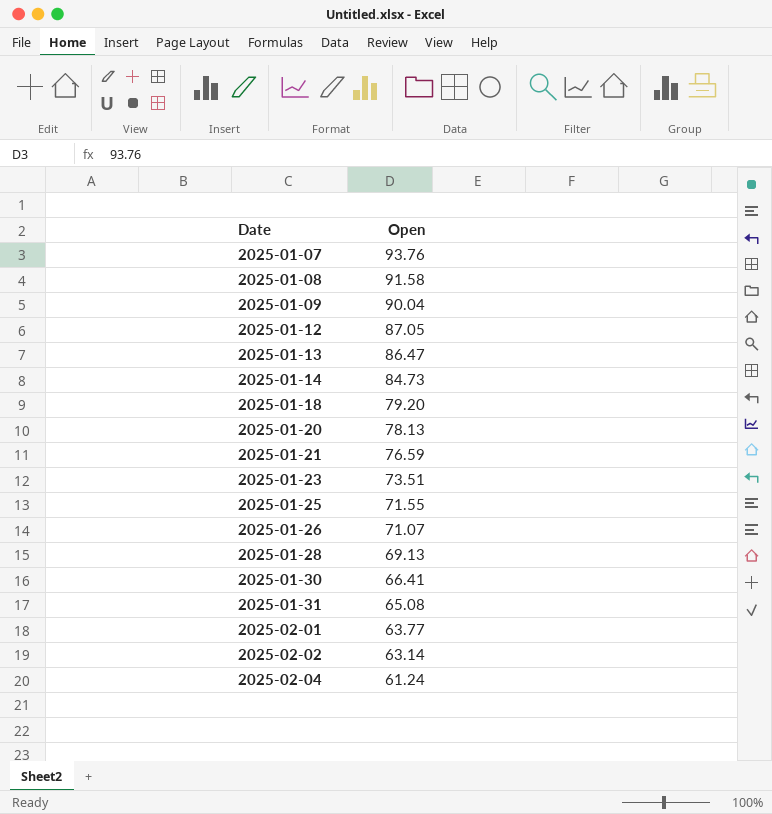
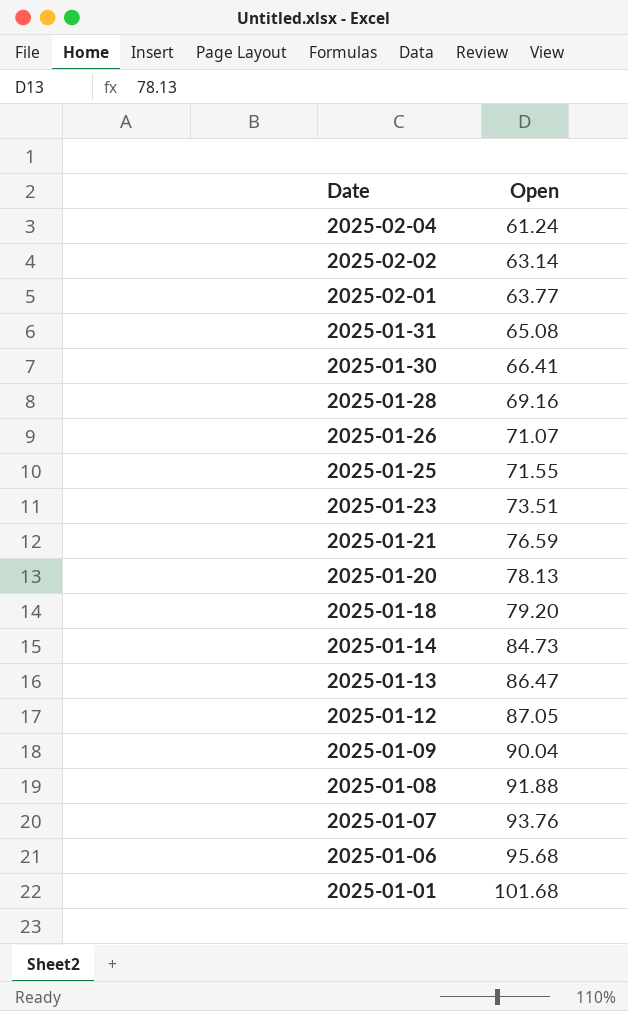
row order: Date ascending -> Date descending
2025-01-28 | Open: 69.13 -> 69.16
2025-01-08 | Open: 91.58 -> 91.88
row 2025-01-06: none -> 95.68
row 2025-01-01: none -> 101.68

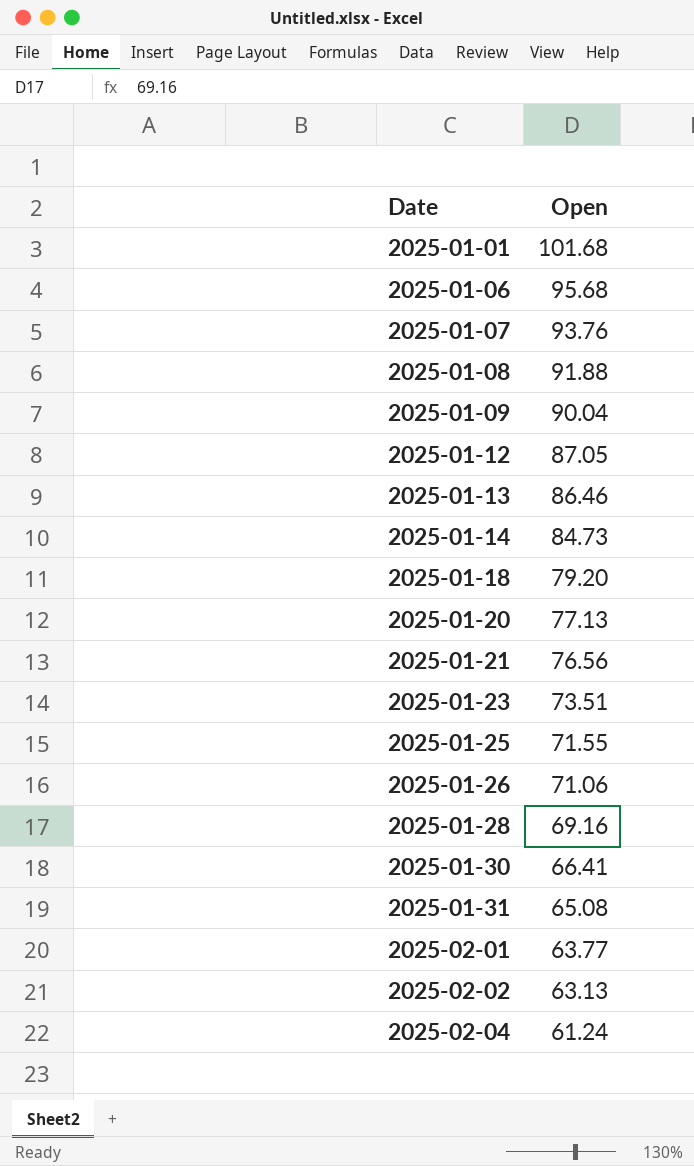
row order: Date descending -> Date ascending
2025-01-13 | Open: 86.47 -> 86.46
2025-01-20 | Open: 78.13 -> 77.13
2025-01-21 | Open: 76.59 -> 76.56
2025-01-26 | Open: 71.07 -> 71.06
2025-02-02 | Open: 63.14 -> 63.13

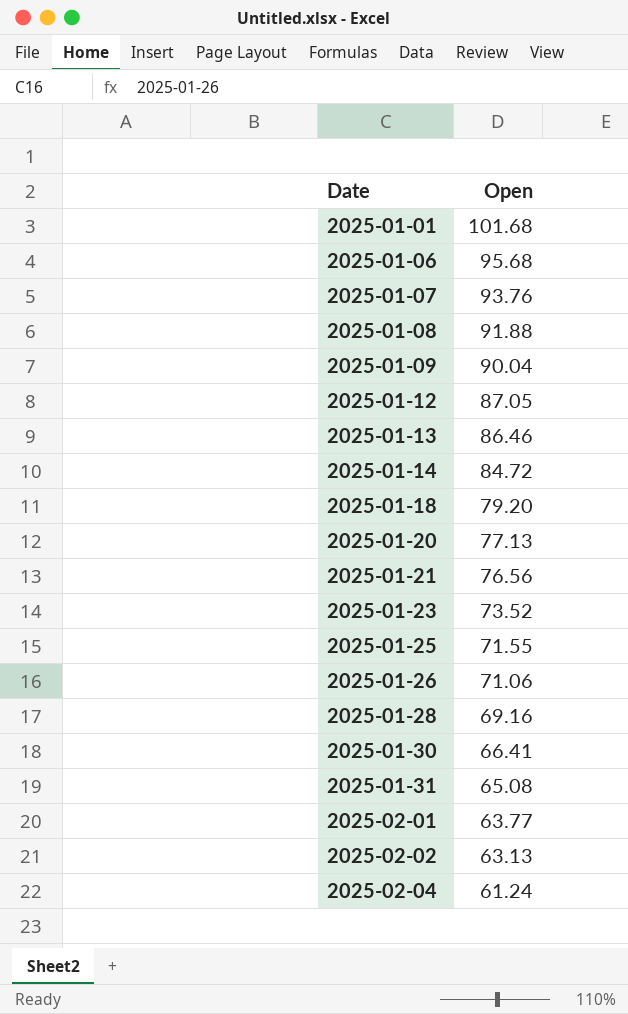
2025-01-14 | Open: 84.73 -> 84.72
2025-01-23 | Open: 73.51 -> 73.52

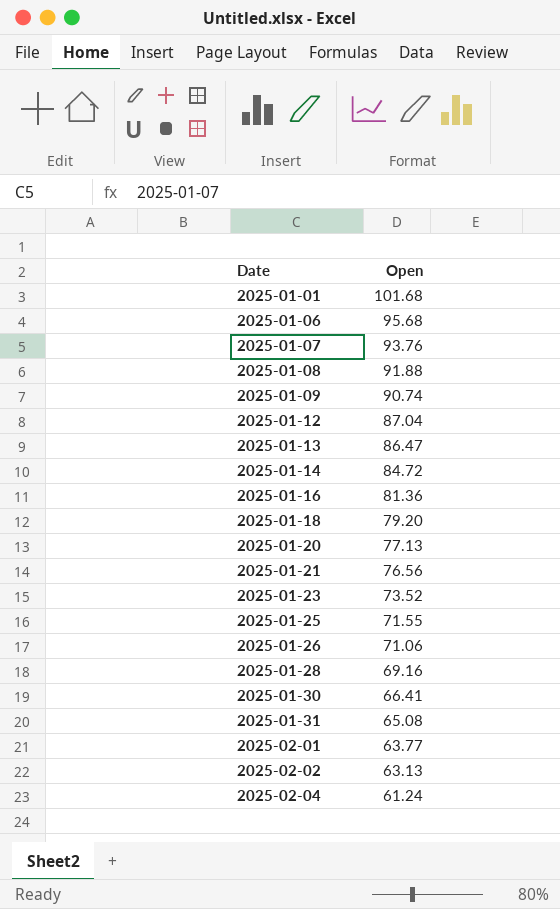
2025-01-09 | Open: 90.04 -> 90.74
2025-01-12 | Open: 87.05 -> 87.04
2025-01-13 | Open: 86.46 -> 86.47
row 2025-01-16: none -> 81.36

